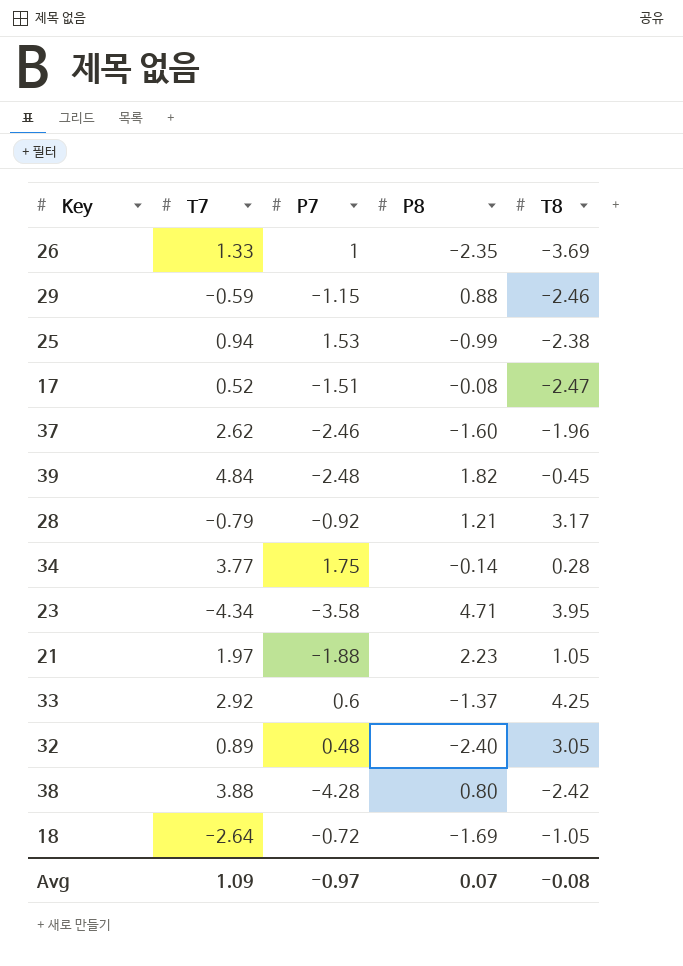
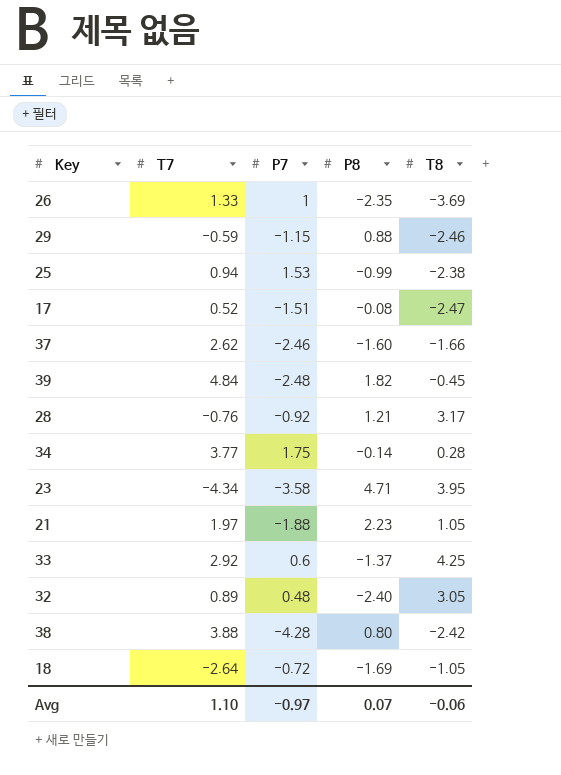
37 | T8: -1.96 -> -1.66
28 | T7: -0.79 -> -0.76
Avg | T7: 1.09 -> 1.10
Avg | T8: -0.08 -> -0.06

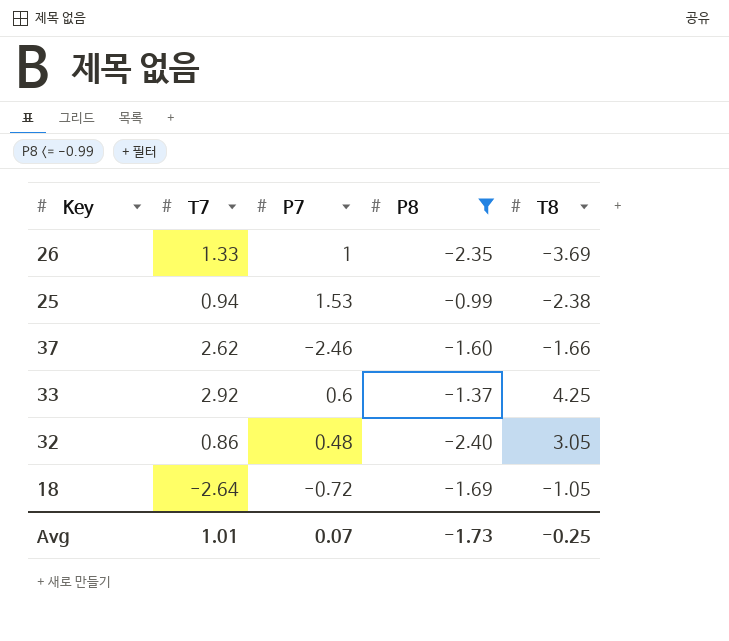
filter: none -> P8 <= -0.99
32 | T7: 0.89 -> 0.86
Avg | T7: 1.10 -> 1.01
Avg | P7: -0.97 -> 0.07
Avg | P8: 0.07 -> -1.73
Avg | T8: -0.06 -> -0.25

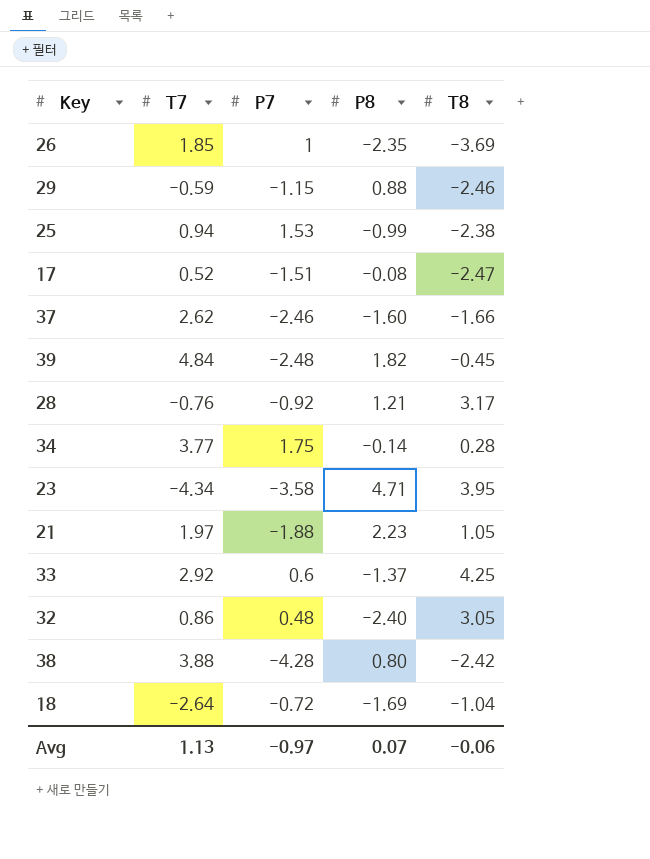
filter: P8 <= -0.99 -> none
26 | T7: 1.33 -> 1.85
18 | T8: -1.05 -> -1.04
Avg | T7: 1.01 -> 1.13
Avg | P7: 0.07 -> -0.97
Avg | P8: -1.73 -> 0.07
Avg | T8: -0.25 -> -0.06

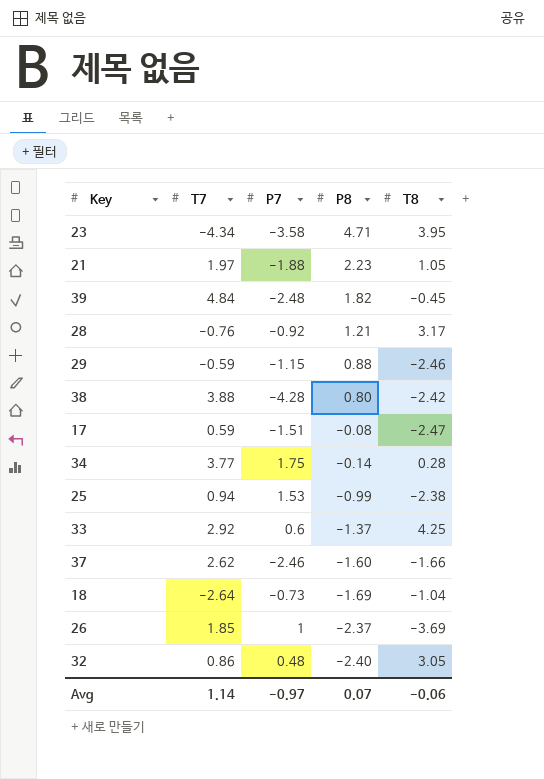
row order: none -> P8 descending
17 | T7: 0.52 -> 0.59
18 | P7: -0.72 -> -0.73
26 | P8: -2.35 -> -2.37
Avg | T7: 1.13 -> 1.14

